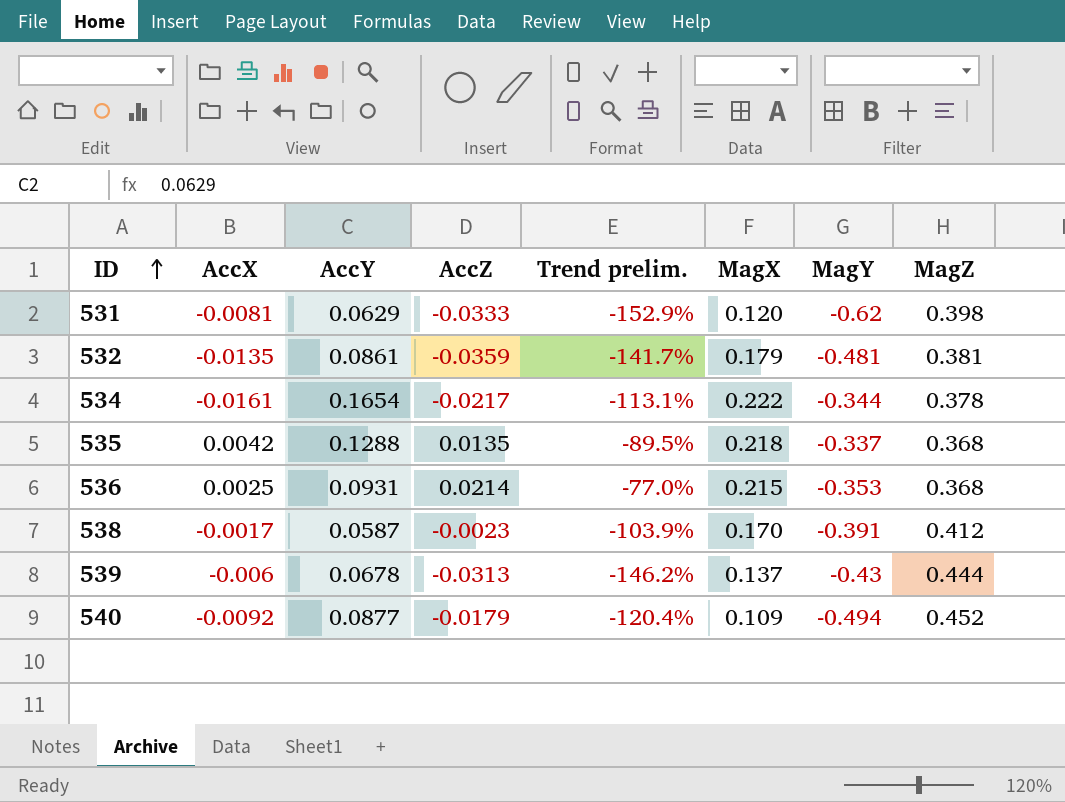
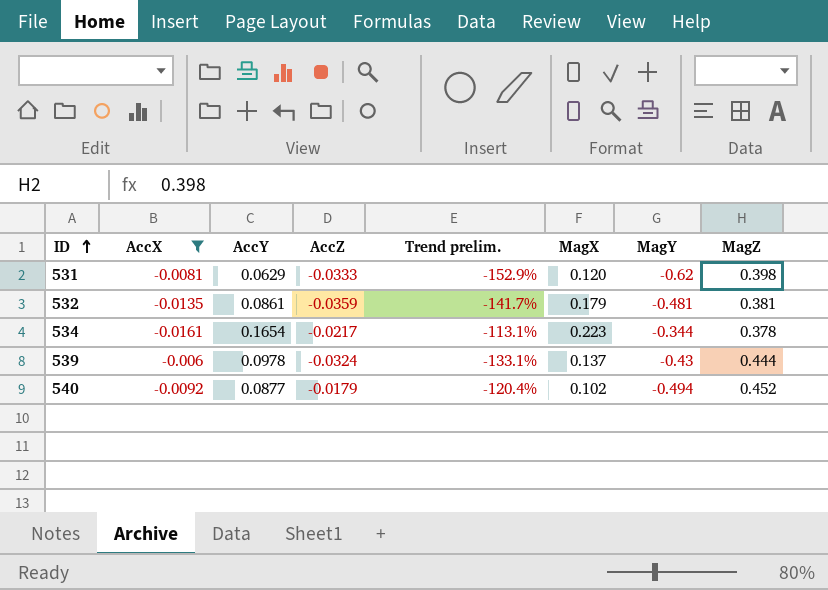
filter: none -> AccX <= -0.006
534 | MagX: 0.222 -> 0.223
539 | AccY: 0.0678 -> 0.0978
539 | AccZ: -0.0313 -> -0.0324
539 | Trend prelim.: -146.2% -> -133.1%
540 | MagX: 0.109 -> 0.102

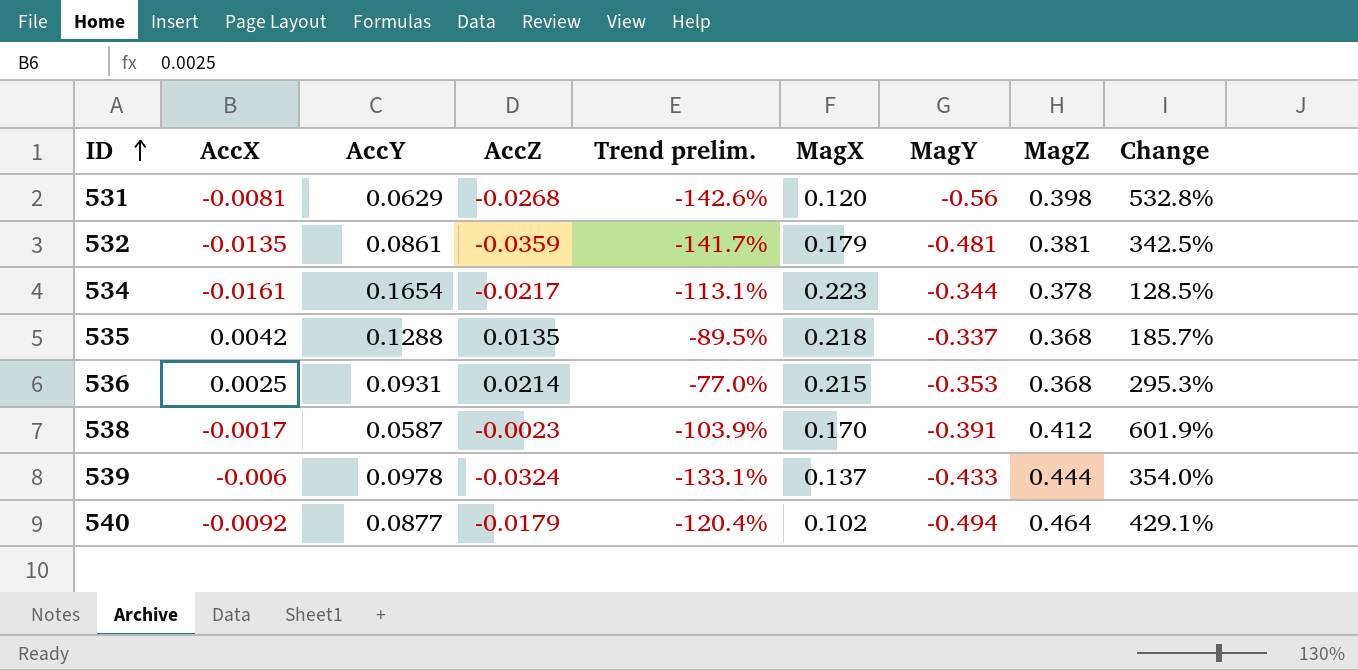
filter: AccX <= -0.006 -> none
column Change | formula: none -> ([MagZ] - [AccY]) / [AccY]
531 | AccZ: -0.0333 -> -0.0268
531 | Trend prelim.: -152.9% -> -142.6%
531 | MagY: -0.62 -> -0.56
539 | MagY: -0.43 -> -0.433
540 | MagZ: 0.452 -> 0.464

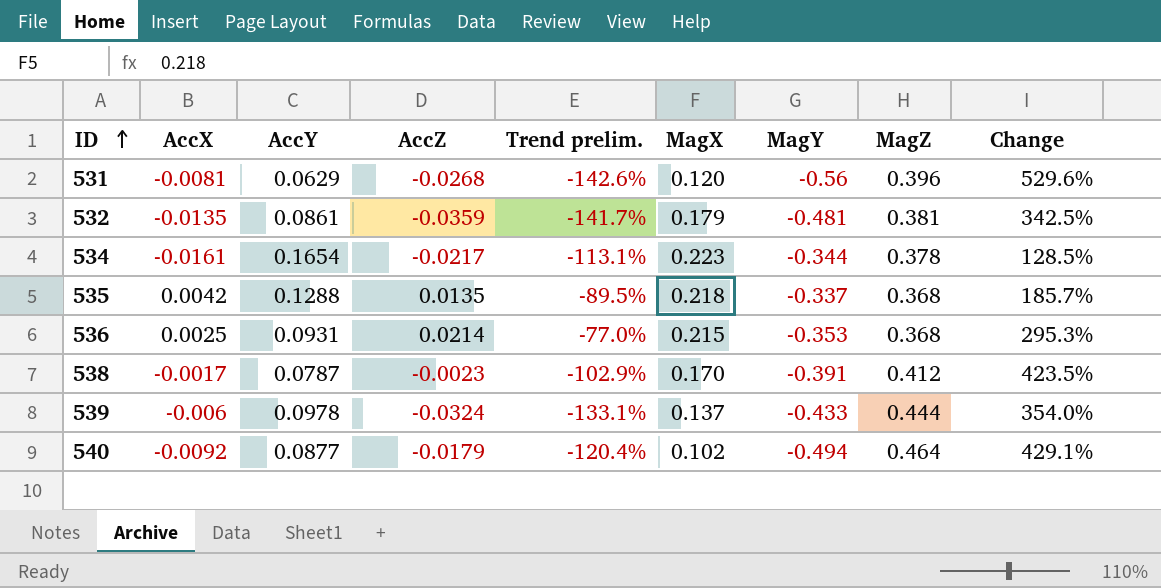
531 | MagZ: 0.398 -> 0.396
531 | Change: 532.8% -> 529.6%
538 | AccY: 0.0587 -> 0.0787
538 | Trend prelim.: -103.9% -> -102.9%
538 | Change: 601.9% -> 423.5%

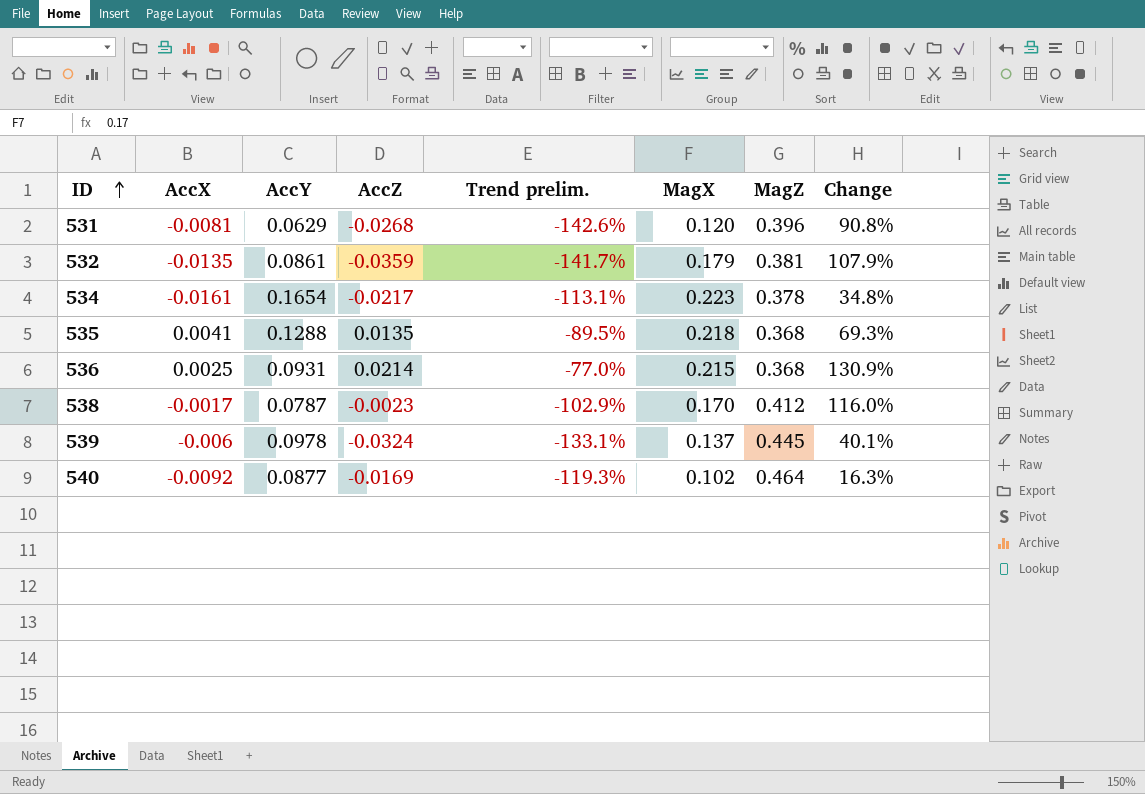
column MagY | position: 7 -> none
column Change | formula: ([MagZ] - [AccY]) / [AccY] -> ([MagX] - [AccY]) / [AccY]
535 | AccX: 0.0042 -> 0.0041
539 | MagZ: 0.444 -> 0.445
540 | AccZ: -0.0179 -> -0.0169
540 | Trend prelim.: -120.4% -> -119.3%

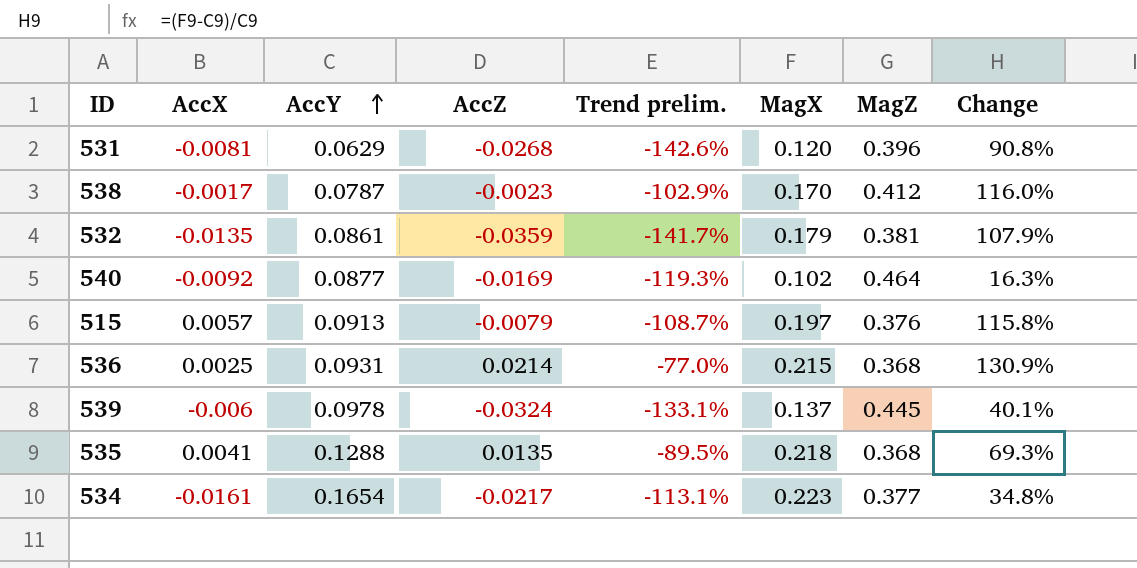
row order: ID ascending -> AccY ascending
row 515: none -> 0.0057 | 0.0913 | -0.0079 | -108.7% | 0.197 | 0.376 | 115.8%
534 | MagZ: 0.378 -> 0.377

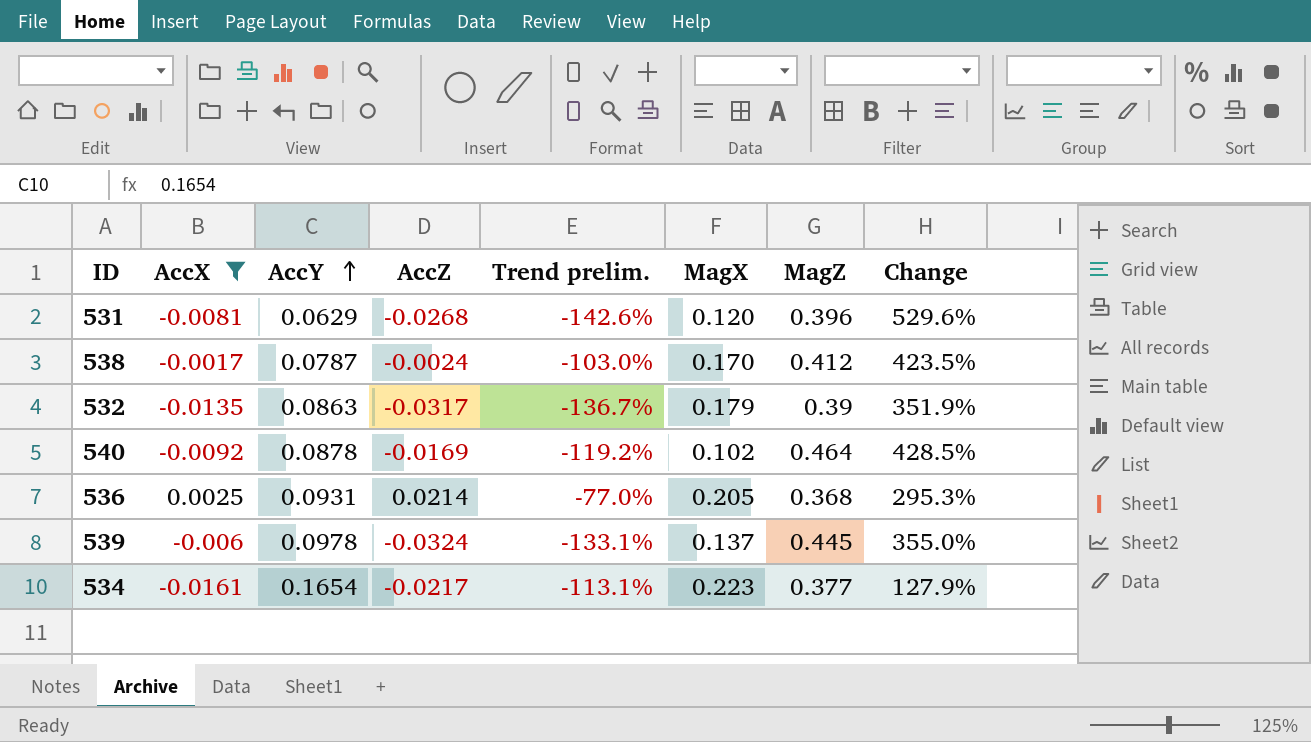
filter: none -> AccX <= 0.0025
column Change | formula: ([MagX] - [AccY]) / [AccY] -> ([MagZ] - [AccY]) / [AccY]
538 | AccZ: -0.0023 -> -0.0024
538 | Trend prelim.: -102.9% -> -103.0%
532 | AccY: 0.0861 -> 0.0863
532 | AccZ: -0.0359 -> -0.0317
532 | Trend prelim.: -141.7% -> -136.7%
532 | MagZ: 0.381 -> 0.39
540 | AccY: 0.0877 -> 0.0878
540 | Trend prelim.: -119.3% -> -119.2%
536 | MagX: 0.215 -> 0.205

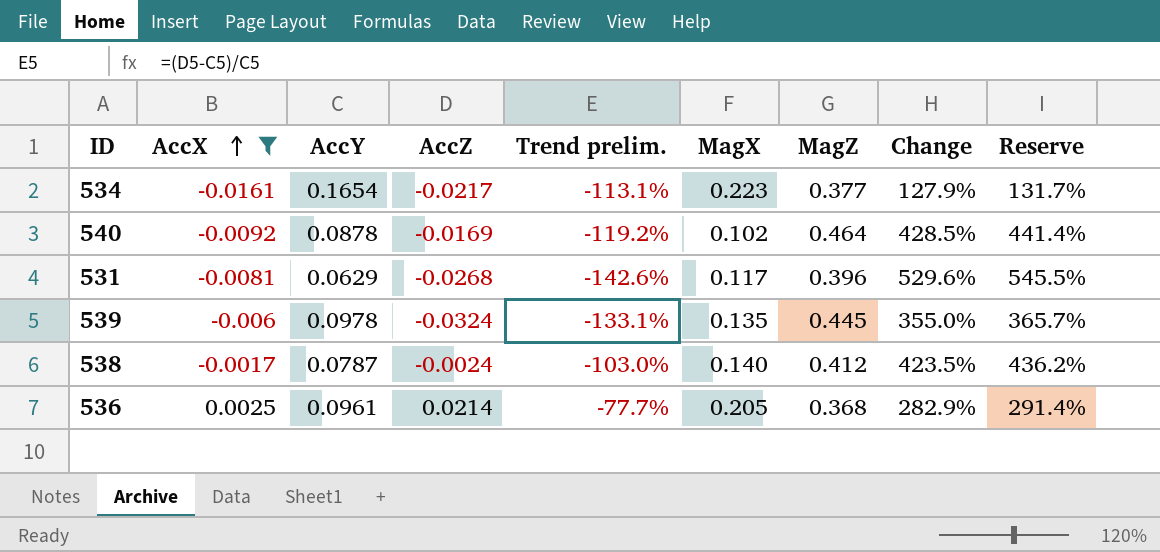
row order: AccY ascending -> AccX ascending
column Reserve | formula: none -> [Change] * 1.03
row 532: -0.0135 | 0.0863 | -0.0317 | -136.7% | 0.179 | 0.39 | 351.9% -> none
531 | MagX: 0.120 -> 0.117
539 | MagX: 0.137 -> 0.135
538 | MagX: 0.170 -> 0.140
536 | AccY: 0.0931 -> 0.0961
536 | Trend prelim.: -77.0% -> -77.7%
536 | Change: 295.3% -> 282.9%

